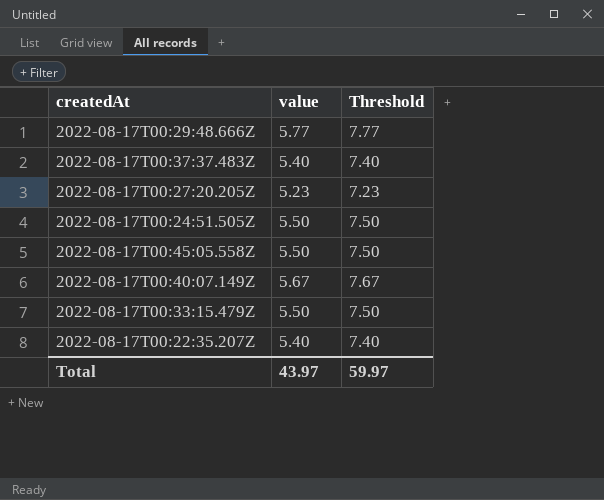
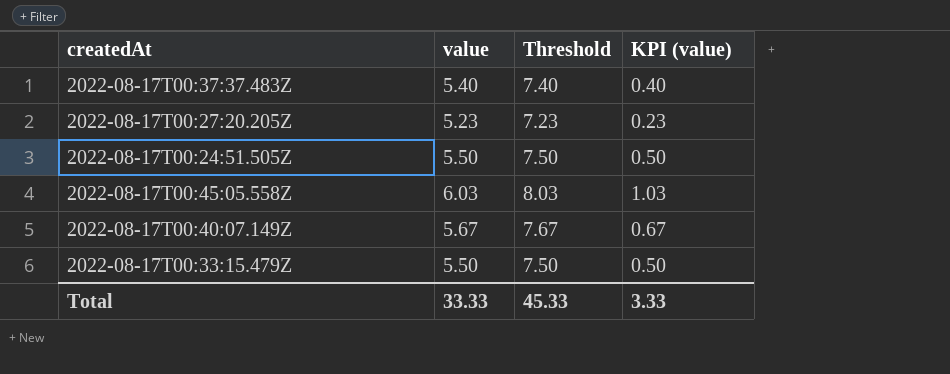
column KPI (value) | formula: none -> [value] - 5
row 2022-08-17T00:29:48.666Z: 5.77 | 7.77 -> none
row 2022-08-17T00:22:35.207Z: 5.40 | 7.40 -> none
2022-08-17T00:45:05.558Z | value: 5.50 -> 6.03
2022-08-17T00:45:05.558Z | Threshold: 7.50 -> 8.03
Total | value: 43.97 -> 33.33
Total | Threshold: 59.97 -> 45.33

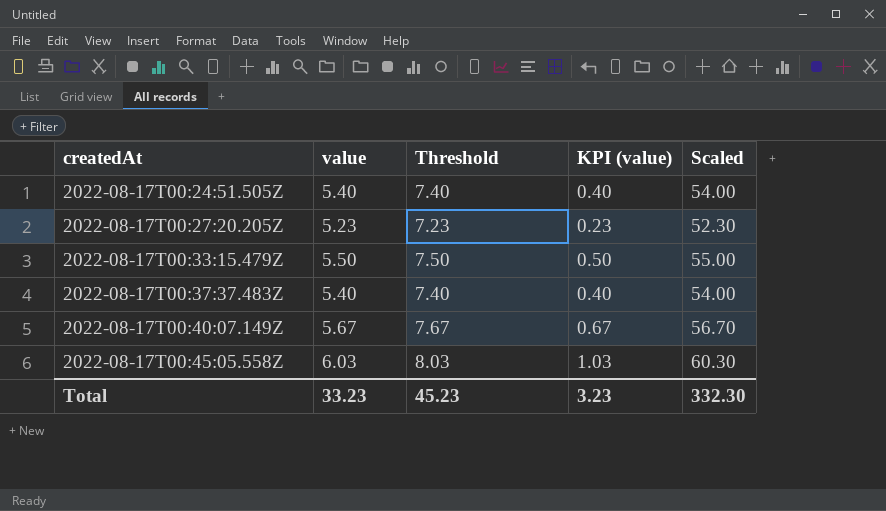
row order: none -> createdAt ascending
column Scaled | formula: none -> [value] * 10
2022-08-17T00:24:51.505Z | value: 5.50 -> 5.40
2022-08-17T00:24:51.505Z | Threshold: 7.50 -> 7.40
2022-08-17T00:24:51.505Z | KPI (value): 0.50 -> 0.40
Total | value: 33.33 -> 33.23
Total | Threshold: 45.33 -> 45.23
Total | KPI (value): 3.33 -> 3.23

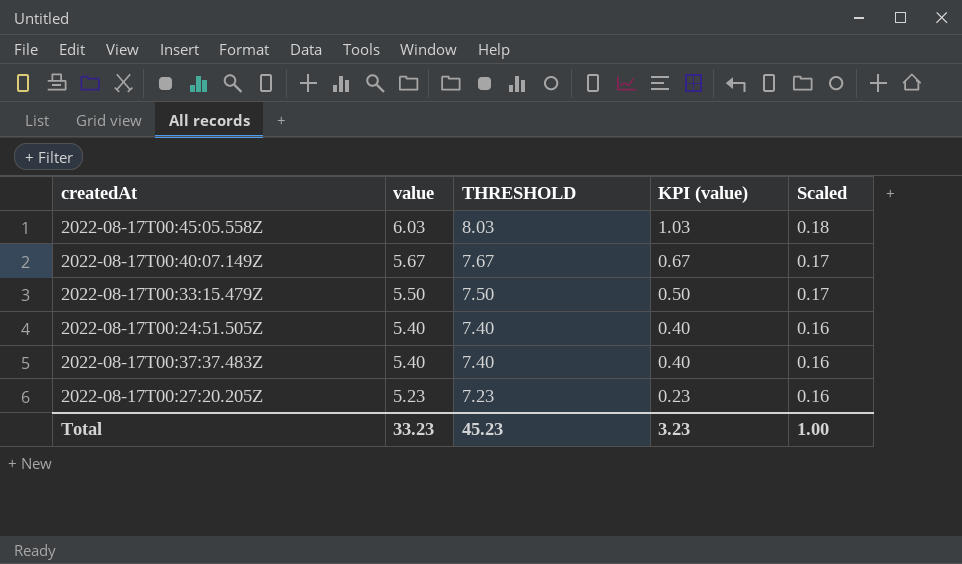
row order: createdAt ascending -> value descending
column name: Threshold -> THRESHOLD
column Scaled | formula: [value] * 10 -> [value] * 0.03
Total | Scaled: 332.30 -> 1.00

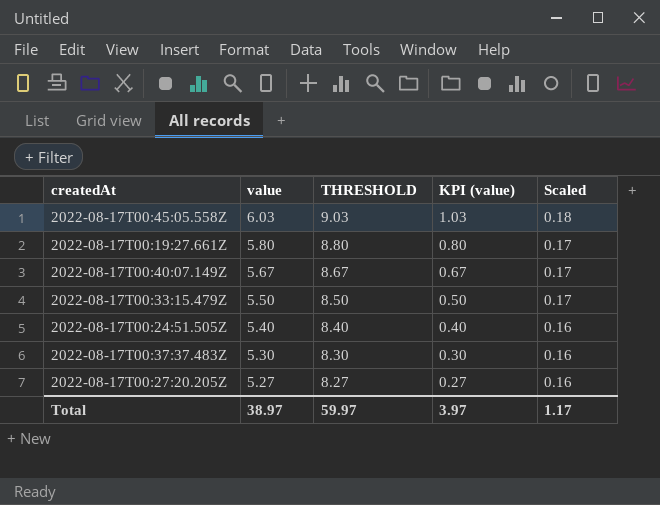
column THRESHOLD | formula: [value] + 2 -> [value] + 3
row 2022-08-17T00:19:27.661Z: none -> 5.80 | 8.80 | 0.80 | 0.17
2022-08-17T00:37:37.483Z | value: 5.40 -> 5.30
2022-08-17T00:37:37.483Z | KPI (value): 0.40 -> 0.30
2022-08-17T00:27:20.205Z | value: 5.23 -> 5.27
2022-08-17T00:27:20.205Z | KPI (value): 0.23 -> 0.27
Total | value: 33.23 -> 38.97
Total | THRESHOLD: 45.23 -> 59.97
Total | KPI (value): 3.23 -> 3.97
Total | Scaled: 1.00 -> 1.17

